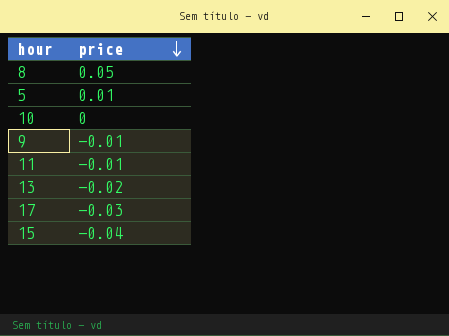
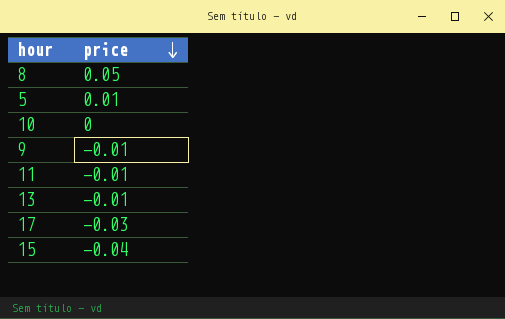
13 | price: -0.02 -> -0.01

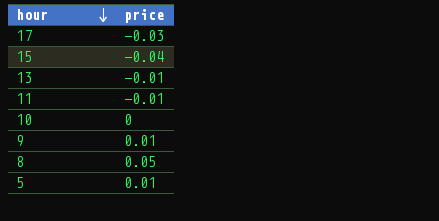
row order: price descending -> hour descending
9 | price: -0.01 -> 0.01

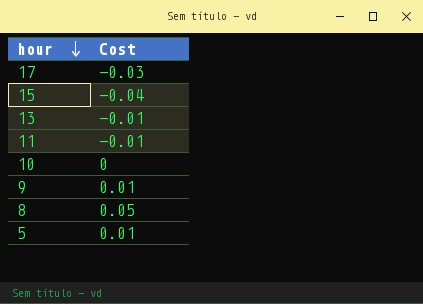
column name: price -> Cost

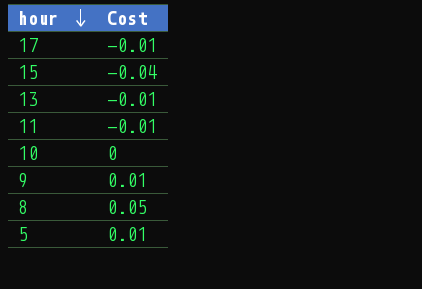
17 | Cost: -0.03 -> -0.01

